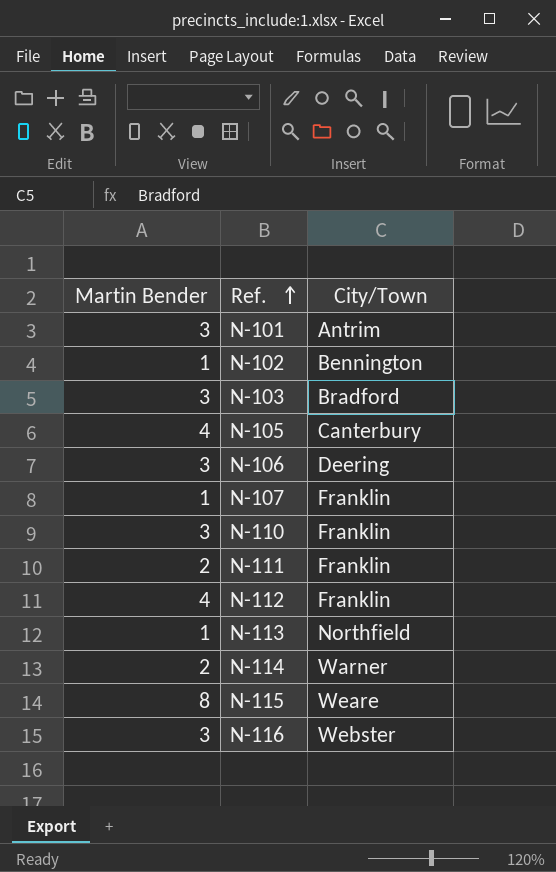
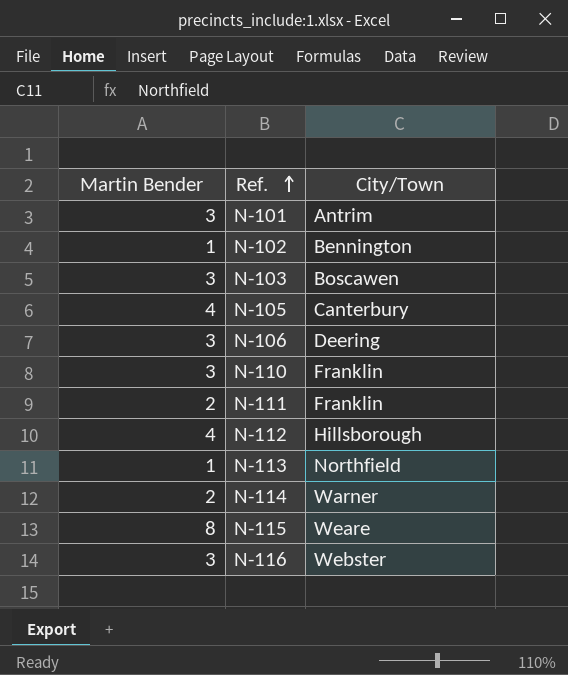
row N-107: 1 | Franklin -> none
N-103 | City/Town: Bradford -> Boscawen
N-112 | City/Town: Franklin -> Hillsborough

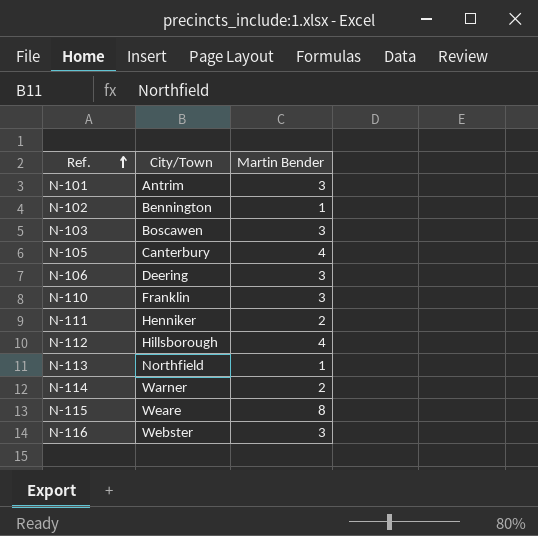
column Martin Bender | position: 1 -> 3
N-111 | City/Town: Franklin -> Henniker

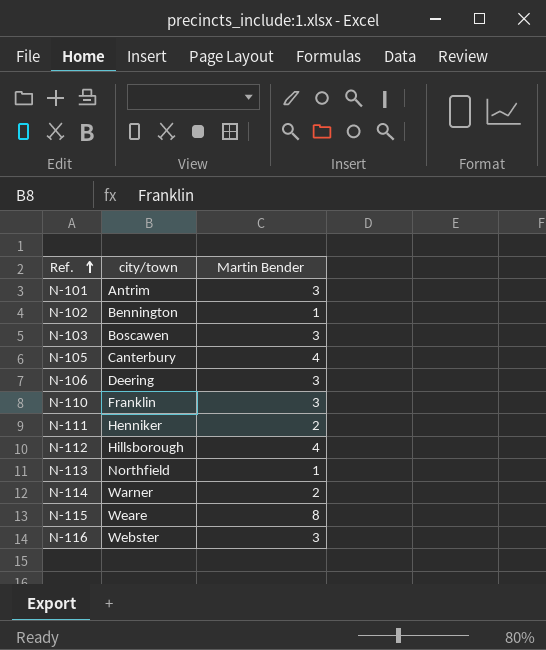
column name: City/Town -> city/town

